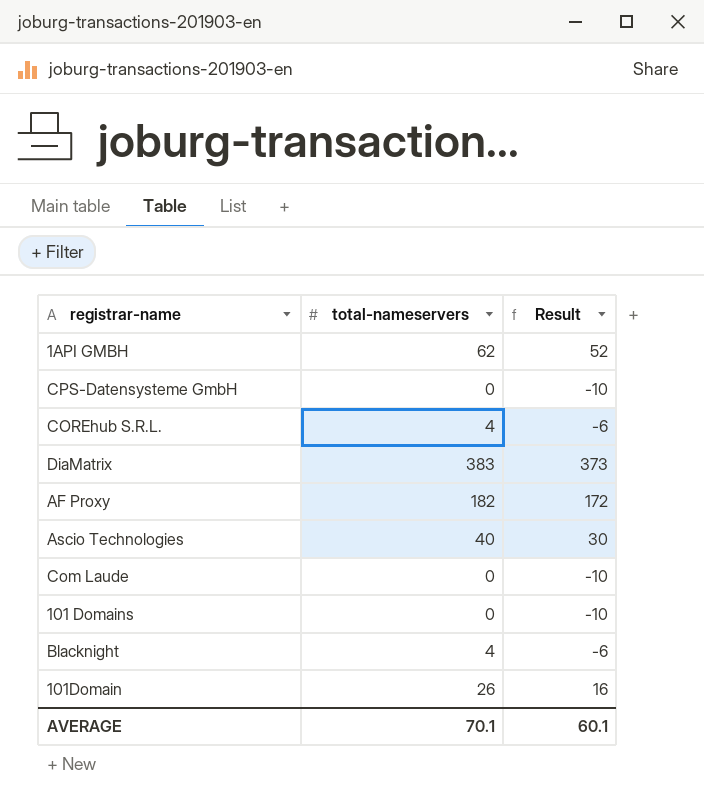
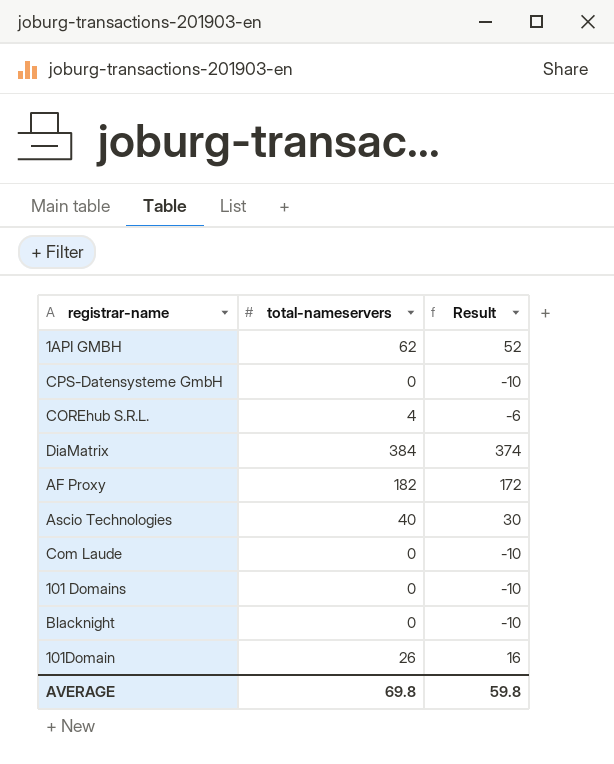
DiaMatrix | total-nameservers: 383 -> 384
DiaMatrix | Result: 373 -> 374
Blacknight | total-nameservers: 4 -> 0
Blacknight | Result: -6 -> -10
AVERAGE | total-nameservers: 70.1 -> 69.8
AVERAGE | Result: 60.1 -> 59.8

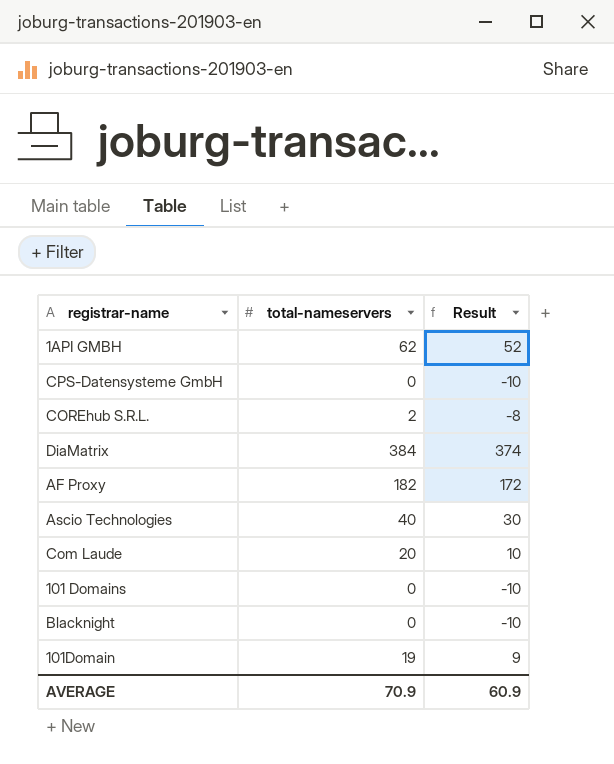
COREhub S.R.L. | total-nameservers: 4 -> 2
COREhub S.R.L. | Result: -6 -> -8
Com Laude | total-nameservers: 0 -> 20
Com Laude | Result: -10 -> 10
101Domain | total-nameservers: 26 -> 19
101Domain | Result: 16 -> 9
AVERAGE | total-nameservers: 69.8 -> 70.9
AVERAGE | Result: 59.8 -> 60.9

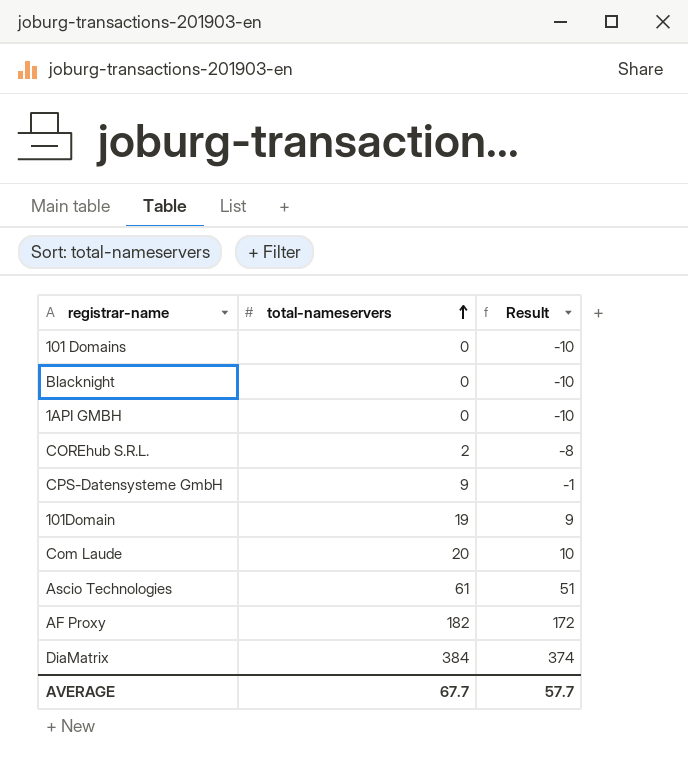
row order: none -> total-nameservers ascending
1API GMBH | total-nameservers: 62 -> 0
1API GMBH | Result: 52 -> -10
CPS-Datensysteme GmbH | total-nameservers: 0 -> 9
CPS-Datensysteme GmbH | Result: -10 -> -1
Ascio Technologies | total-nameservers: 40 -> 61
Ascio Technologies | Result: 30 -> 51
AVERAGE | total-nameservers: 70.9 -> 67.7
AVERAGE | Result: 60.9 -> 57.7

